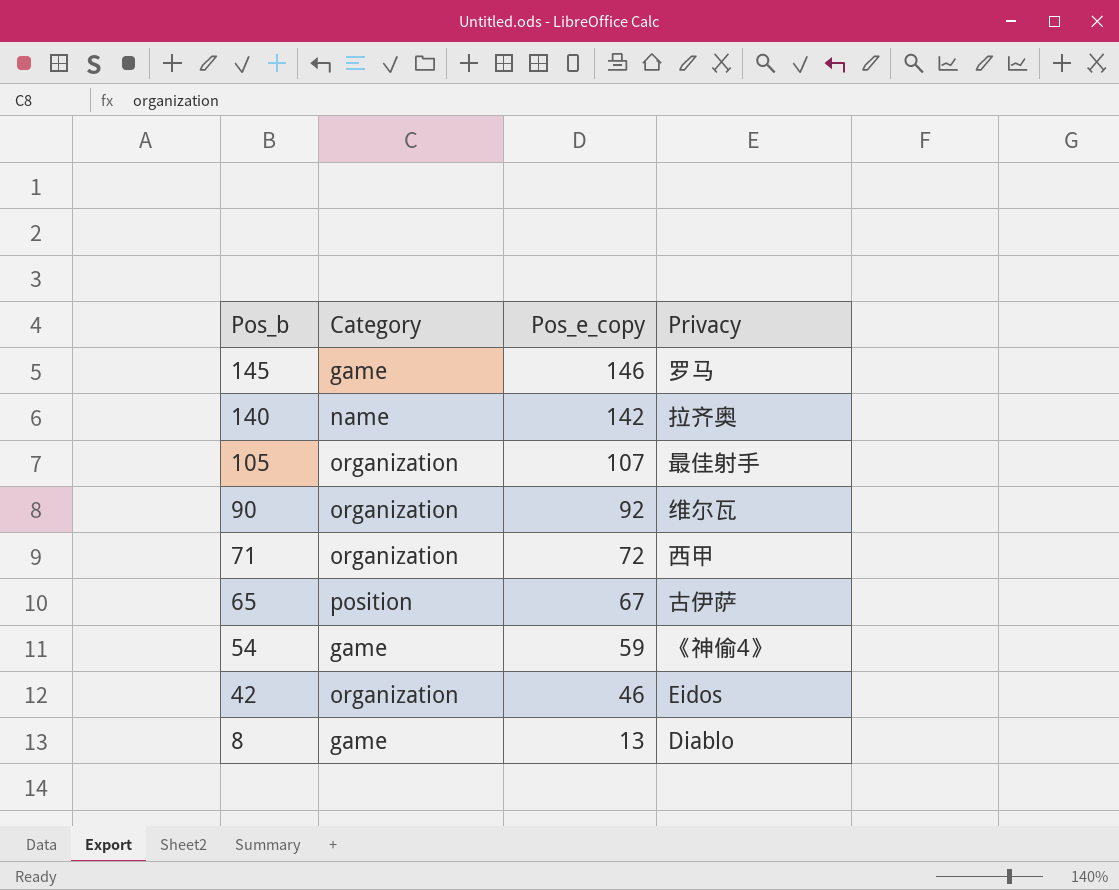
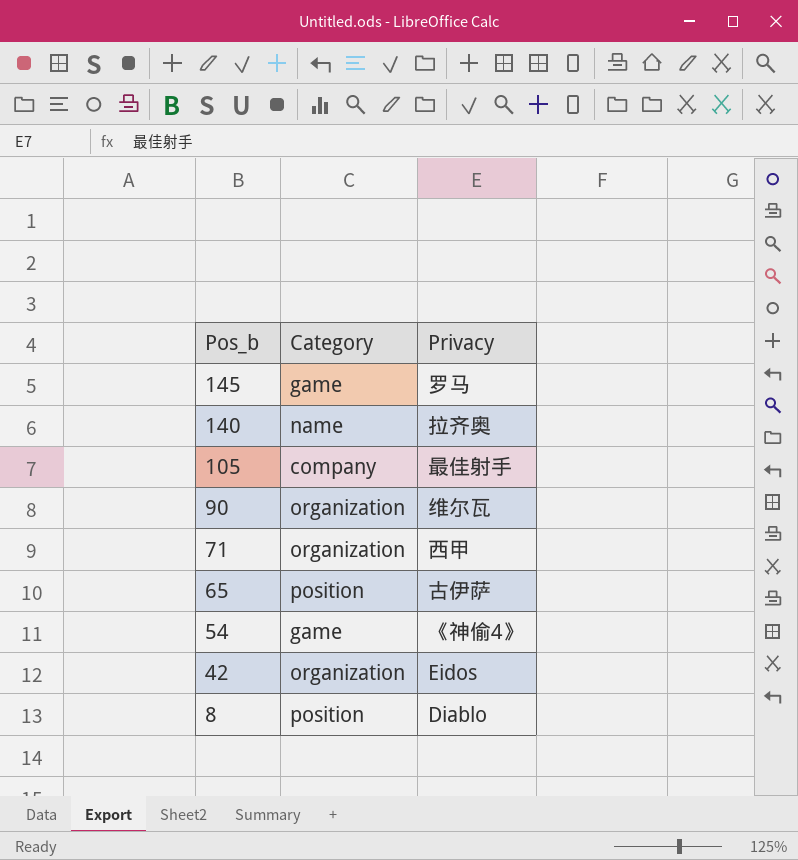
column Pos_e_copy | position: 3 -> none
105 | Category: organization -> company
8 | Category: game -> position

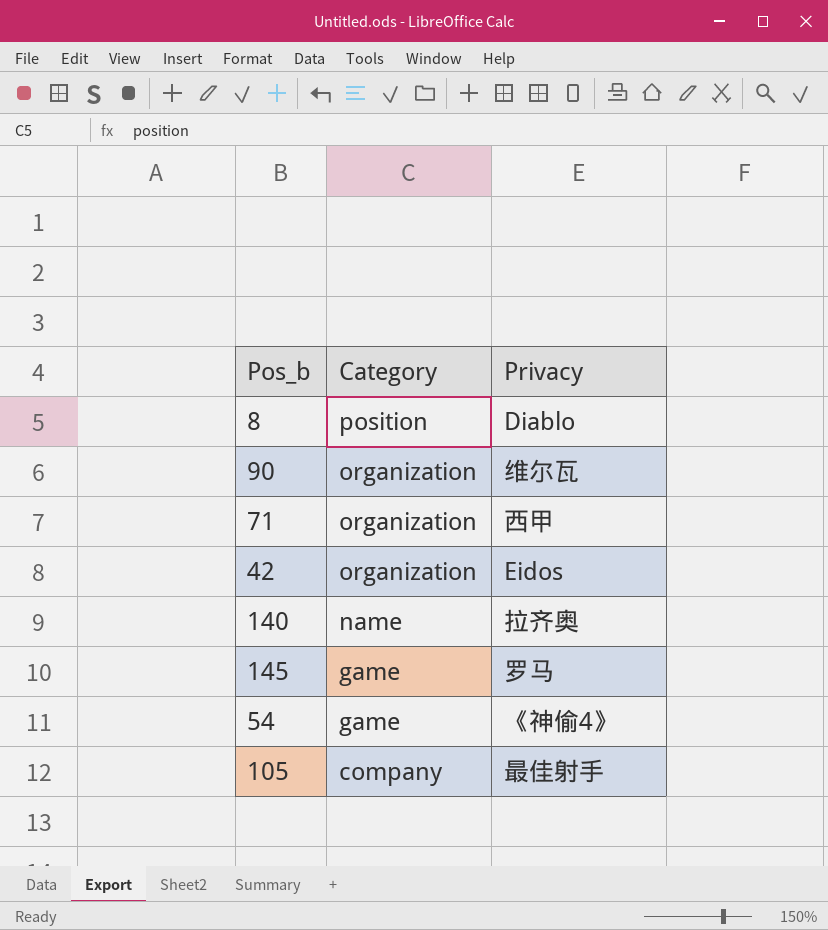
row order: Pos_b descending -> Category descending
row 65: position | 古伊萨 -> none

